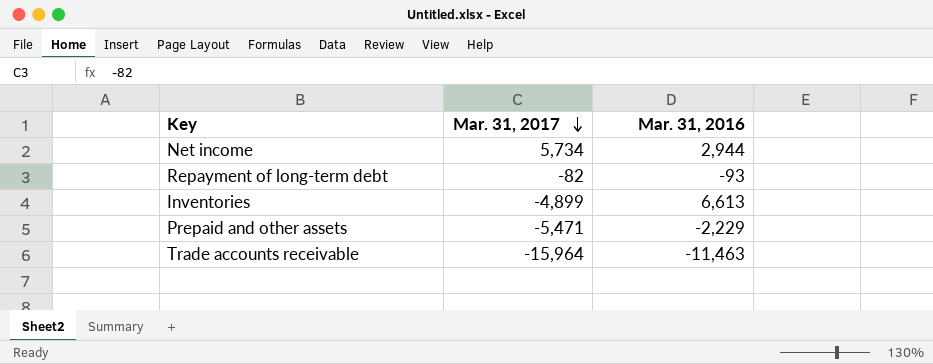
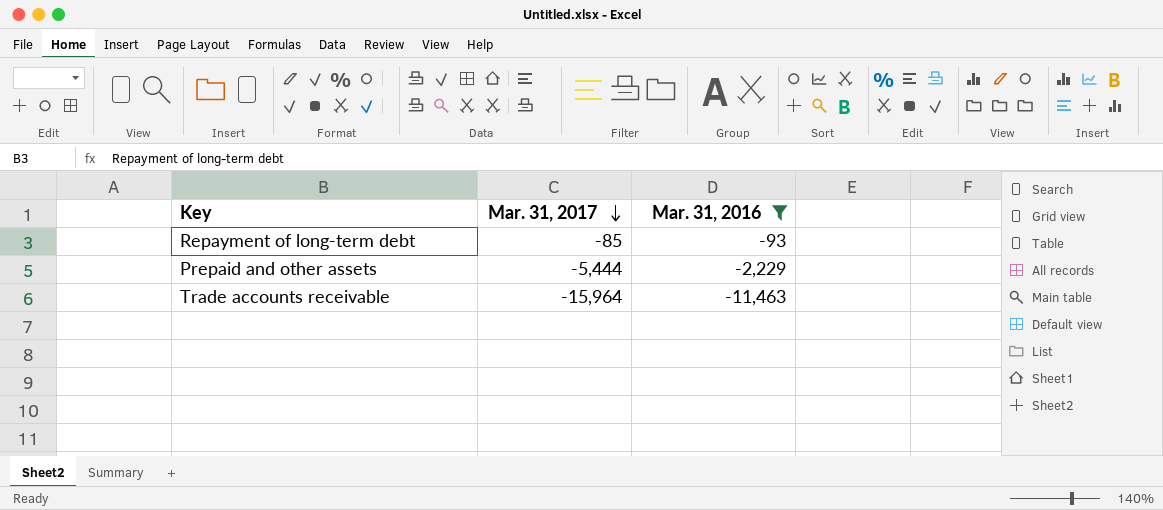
filter: none -> Mar. 31, 2016 <= -93
Repayment of long-term debt | Mar. 31, 2017: -82 -> -85
Prepaid and other assets | Mar. 31, 2017: -5,471 -> -5,444

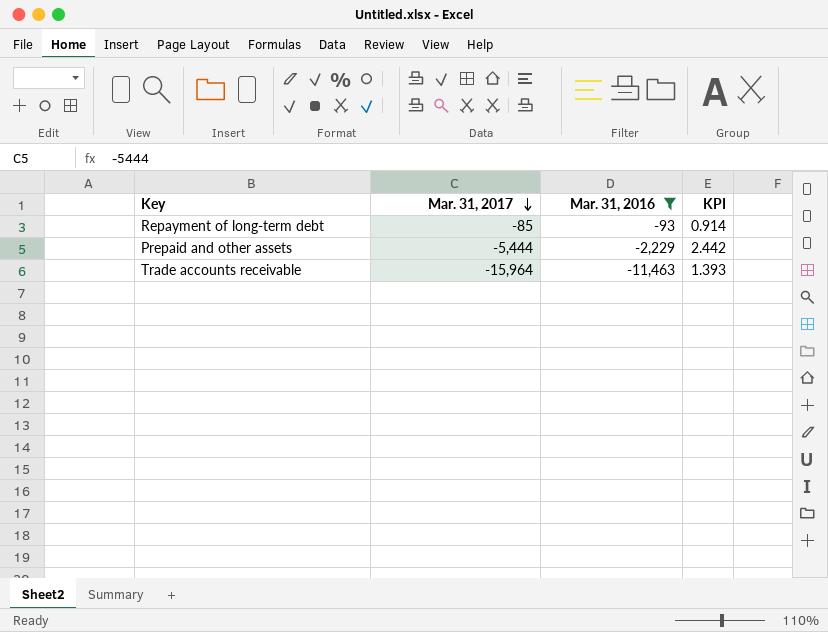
column KPI | formula: none -> [Mar. 31, 2017] / [Mar. 31, 2016]

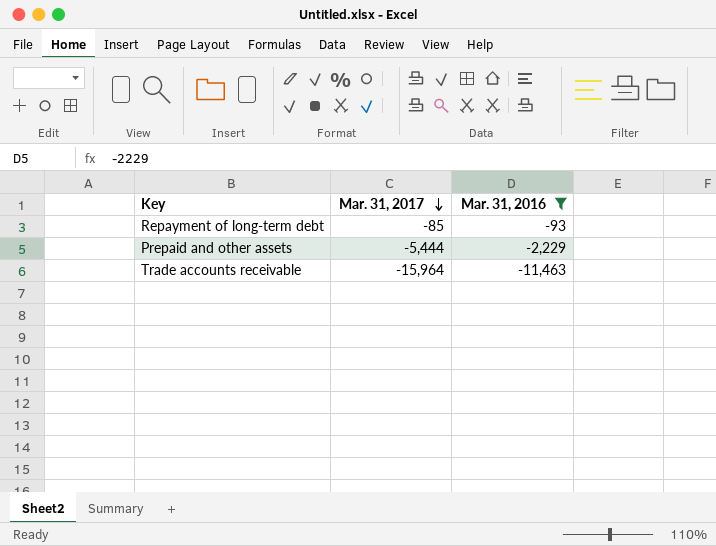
column KPI | formula: [Mar. 31, 2017] / [Mar. 31, 2016] -> none

